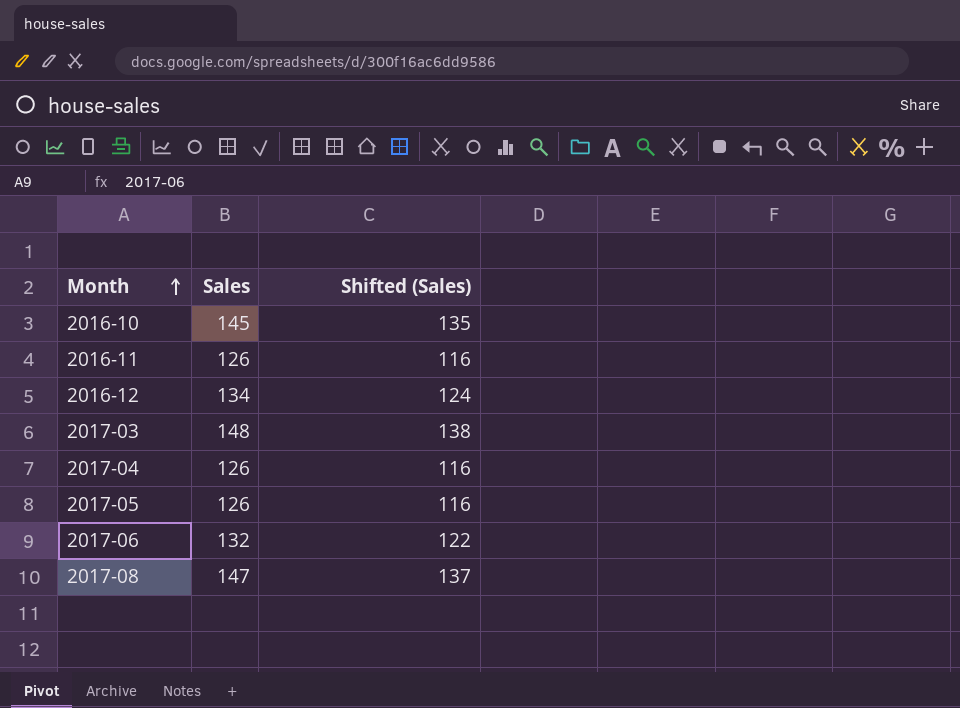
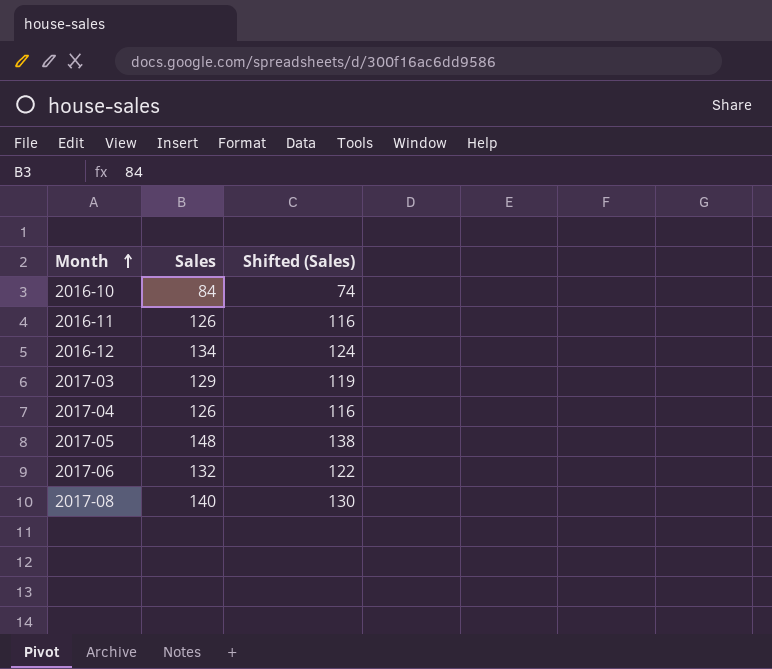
2016-10 | Sales: 145 -> 84
2016-10 | Shifted (Sales): 135 -> 74
2017-03 | Sales: 148 -> 129
2017-03 | Shifted (Sales): 138 -> 119
2017-05 | Sales: 126 -> 148
2017-05 | Shifted (Sales): 116 -> 138
2017-08 | Sales: 147 -> 140
2017-08 | Shifted (Sales): 137 -> 130

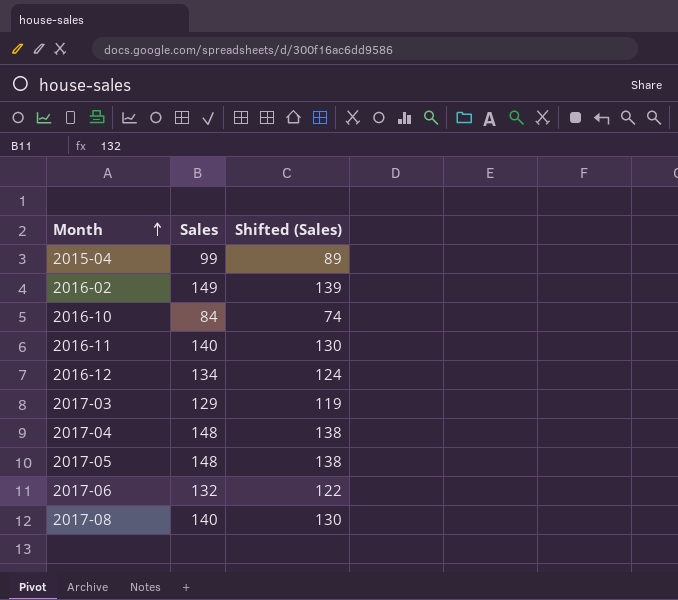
row 2015-04: none -> 99 | 89
row 2016-02: none -> 149 | 139
2016-11 | Sales: 126 -> 140
2016-11 | Shifted (Sales): 116 -> 130
2017-04 | Sales: 126 -> 148
2017-04 | Shifted (Sales): 116 -> 138

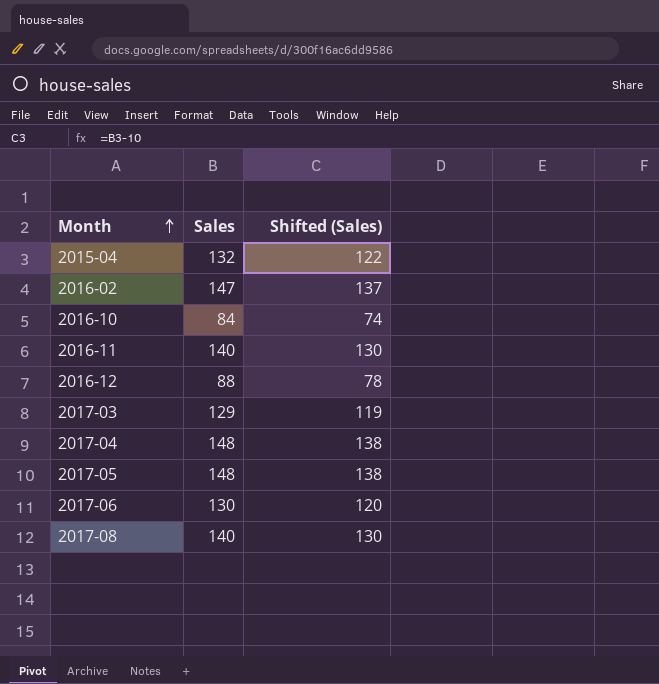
2015-04 | Sales: 99 -> 132
2015-04 | Shifted (Sales): 89 -> 122
2016-02 | Sales: 149 -> 147
2016-02 | Shifted (Sales): 139 -> 137
2016-12 | Sales: 134 -> 88
2016-12 | Shifted (Sales): 124 -> 78
2017-06 | Sales: 132 -> 130
2017-06 | Shifted (Sales): 122 -> 120

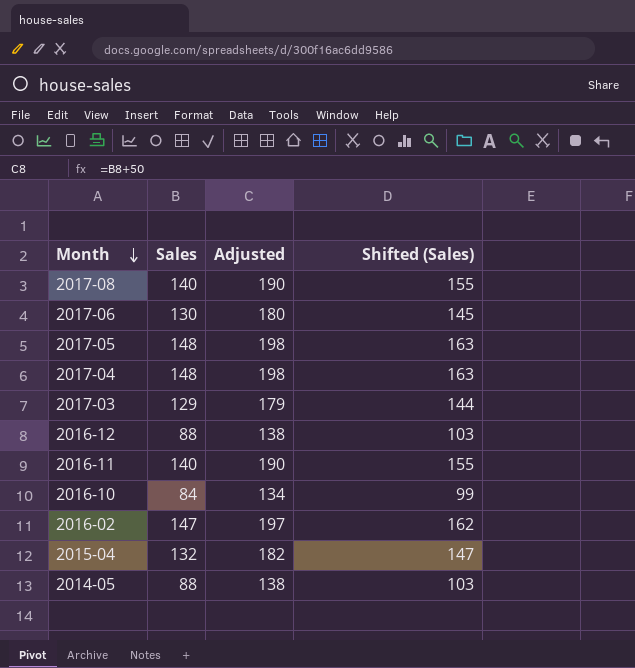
row order: Month ascending -> Month descending
column Adjusted | formula: none -> [Sales] + 50
column Shifted (Sales) | formula: [Sales] - 10 -> [Sales] + 15
row 2014-05: none -> 88 | 138 | 103

